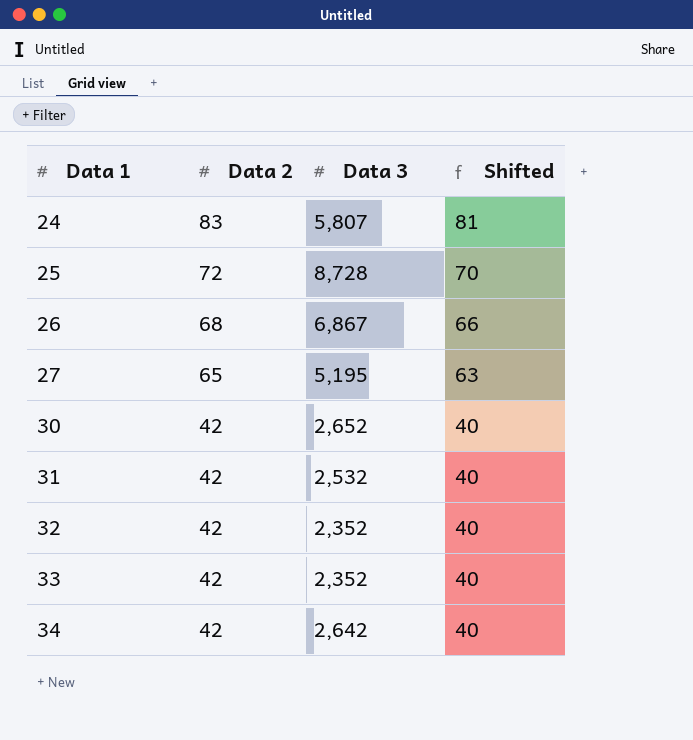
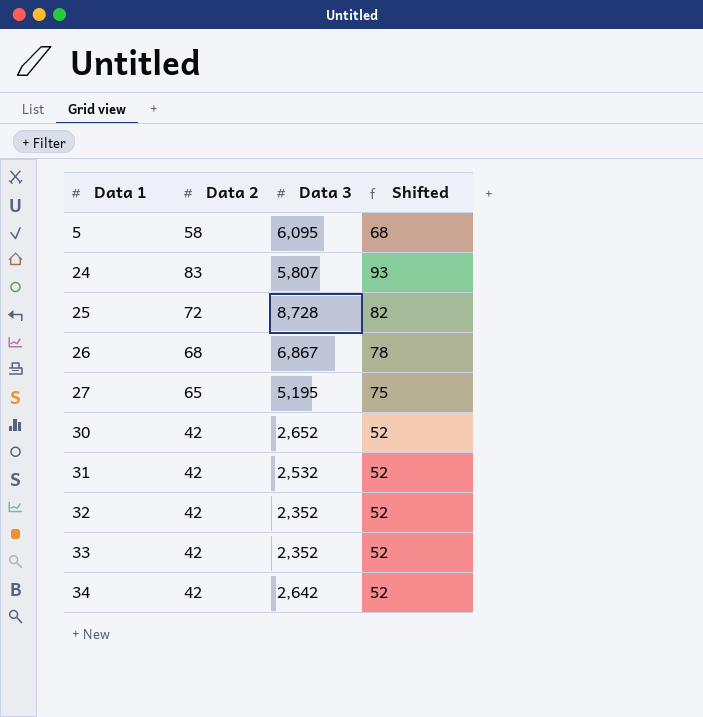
column Shifted | formula: [Data 2] - 2 -> [Data 2] + 10
row 5: none -> 58 | 6,095 | 68

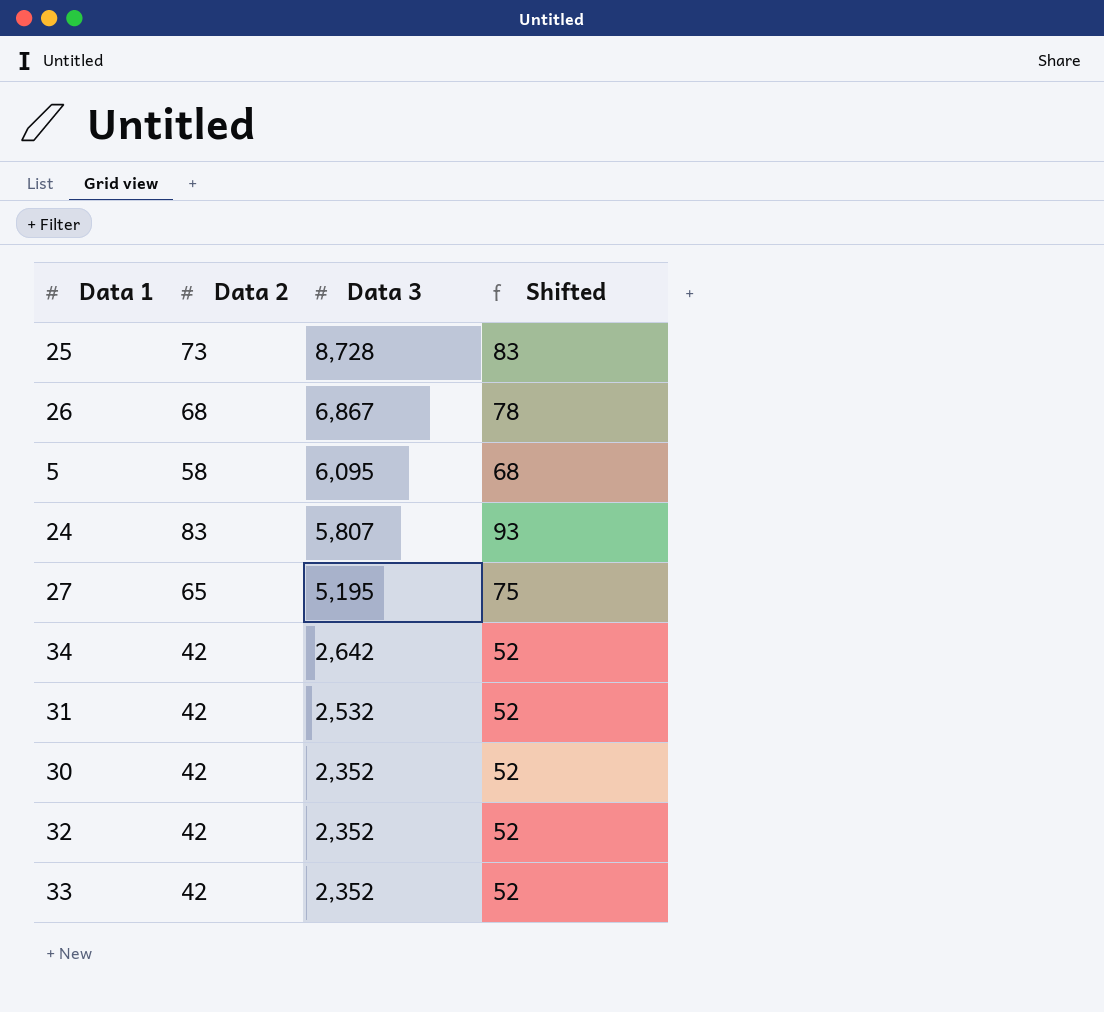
row order: Data 1 ascending -> Data 3 descending
25 | Data 2: 72 -> 73
25 | Shifted: 82 -> 83
30 | Data 3: 2,652 -> 2,352

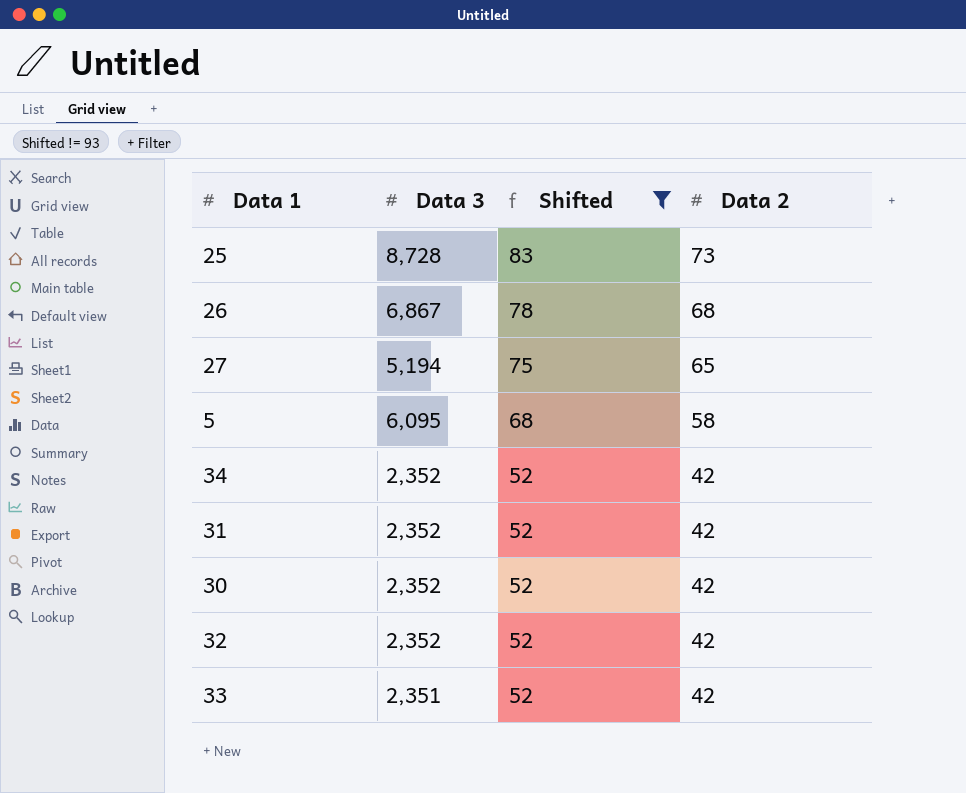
filter: none -> Shifted != 93
row order: Data 3 descending -> Shifted descending
column Data 2 | position: 2 -> 4
27 | Data 3: 5,195 -> 5,194
34 | Data 3: 2,642 -> 2,352
31 | Data 3: 2,532 -> 2,352
33 | Data 3: 2,352 -> 2,351

